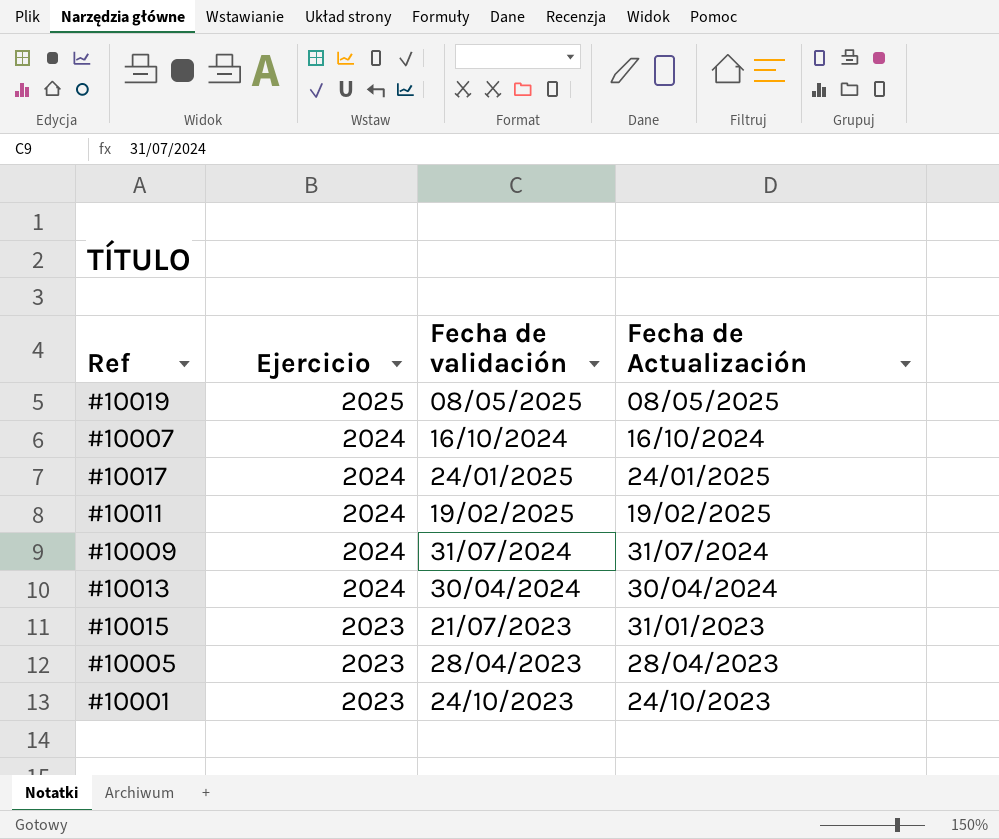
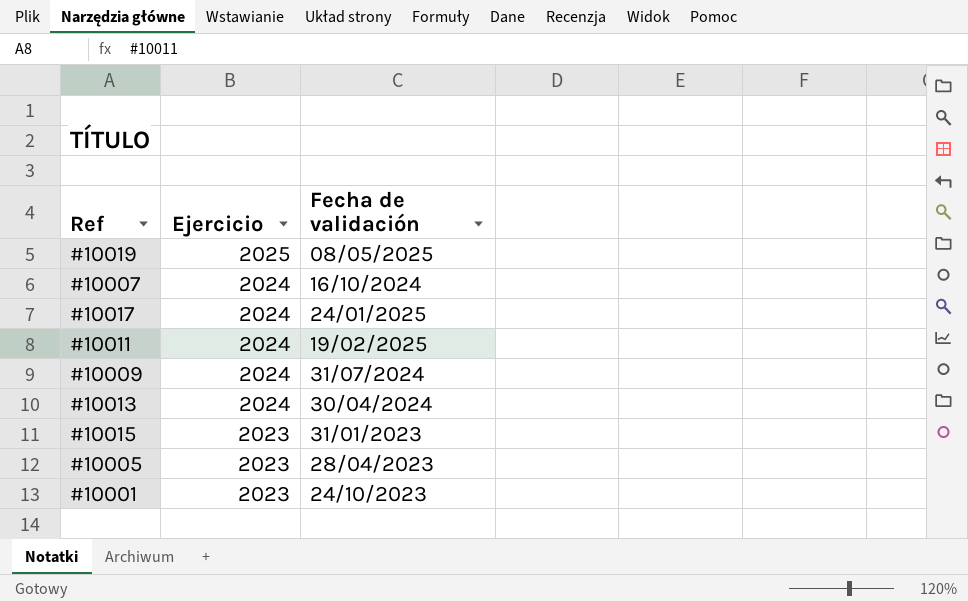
column Fecha de Actualización | position: 4 -> none
#10015 | Fecha de validación: 21/07/2023 -> 31/01/2023

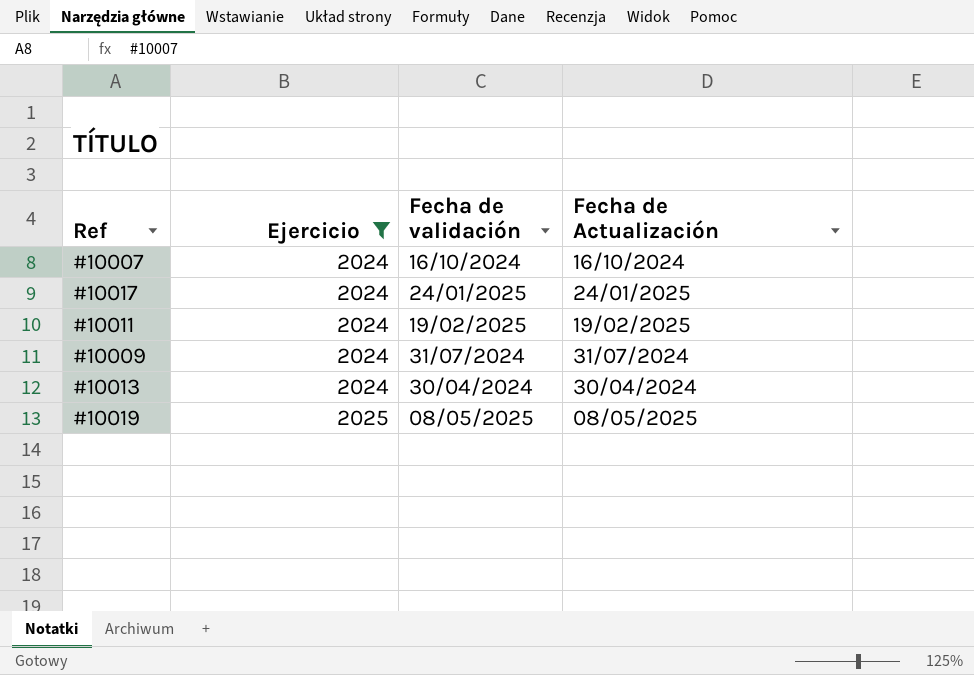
filter: none -> Ejercicio != 2023
row order: Ejercicio descending -> Ejercicio ascending
column Fecha de Actualización | position: none -> 4

